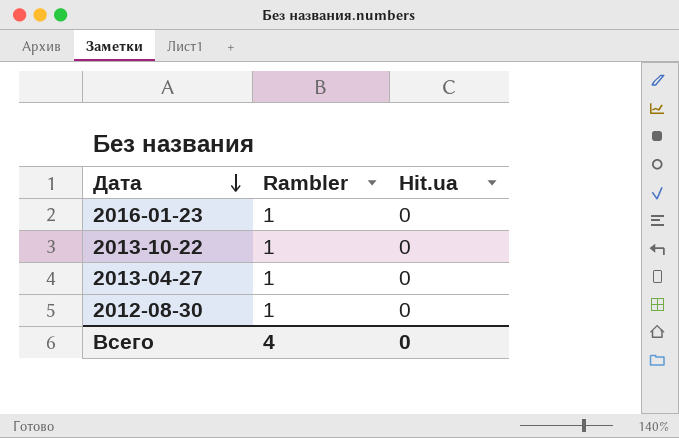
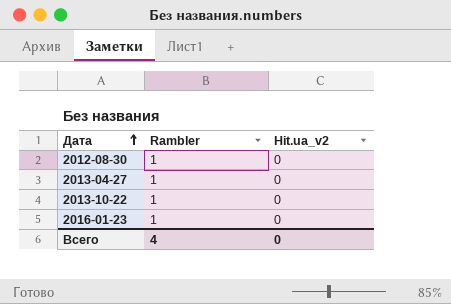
row order: Дата descending -> Дата ascending
column name: Hit.ua -> Hit.ua_v2

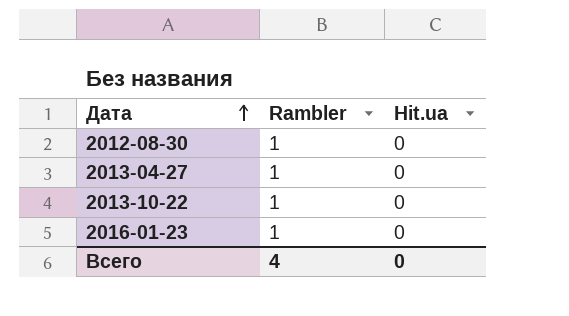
column name: Hit.ua_v2 -> Hit.ua

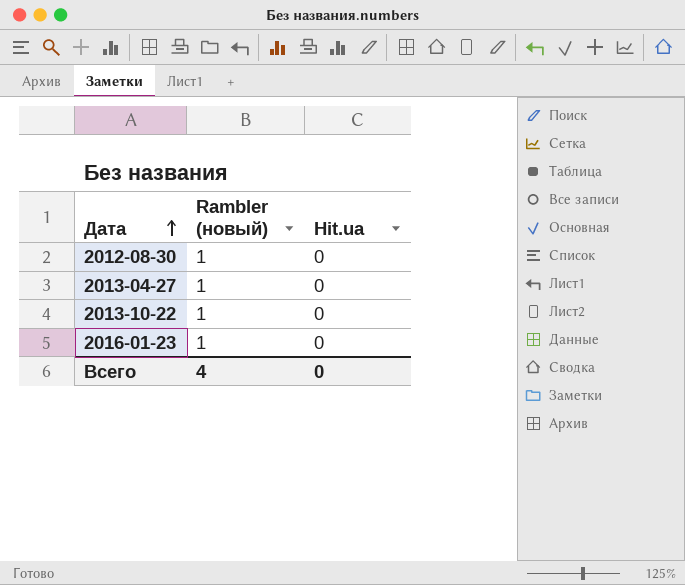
column name: Rambler -> Rambler (новый)

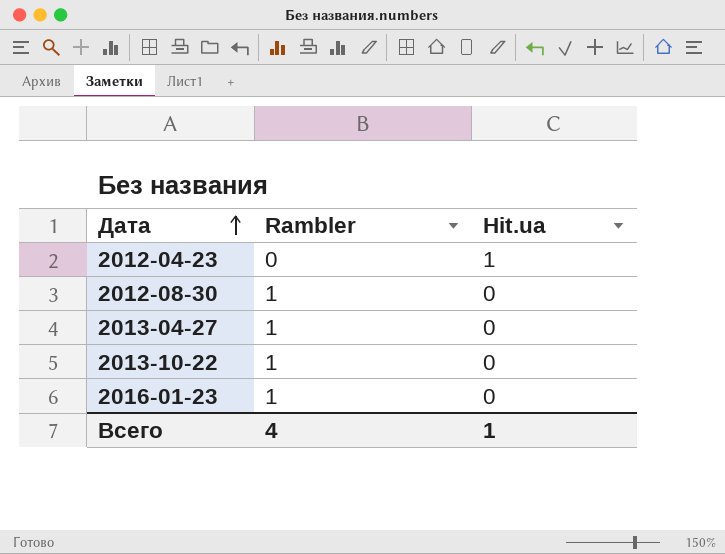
column name: Rambler (новый) -> Rambler
row 2012-04-23: none -> 0 | 1
Всего | Hit.ua: 0 -> 1

